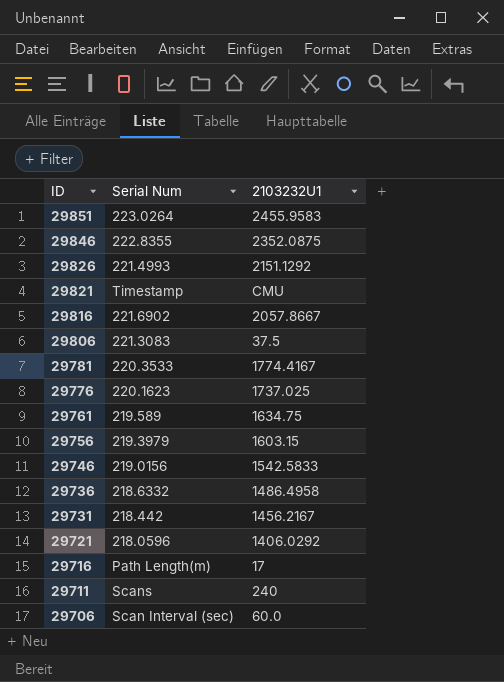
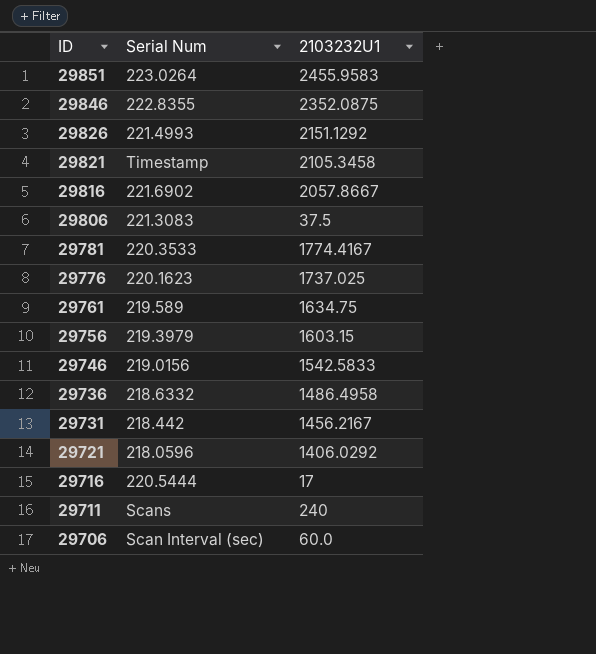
29821 | 2103232U1: CMU -> 2105.3458
29716 | Serial Num: Path Length(m) -> 220.5444

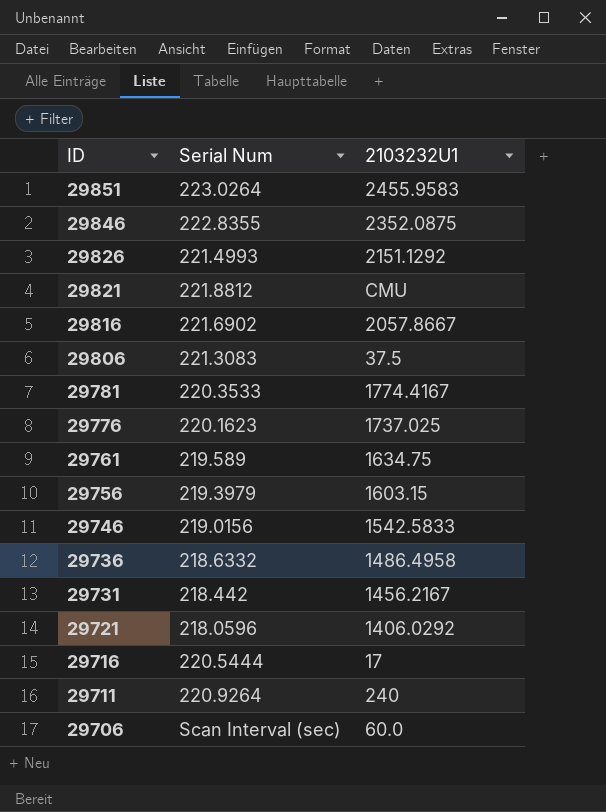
29821 | Serial Num: Timestamp -> 221.8812
29821 | 2103232U1: 2105.3458 -> CMU
29711 | Serial Num: Scans -> 220.9264

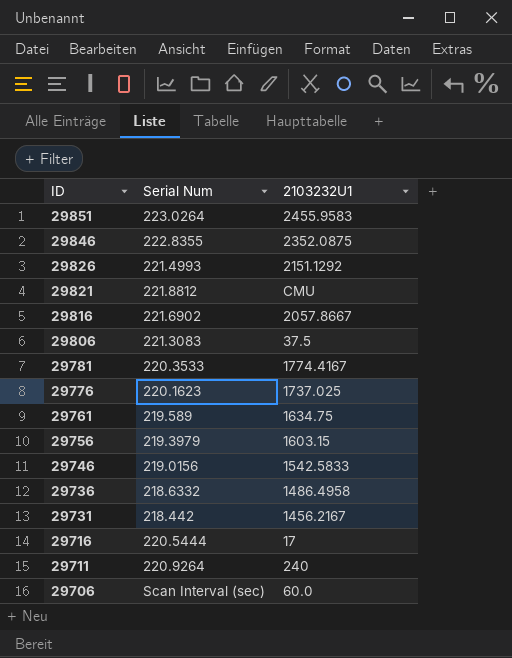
row 29721: 218.0596 | 1406.0292 -> none

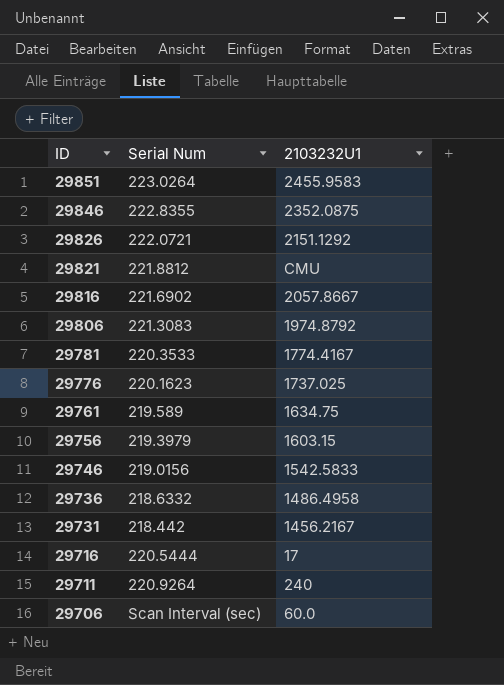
29826 | Serial Num: 221.4993 -> 222.0721
29806 | 2103232U1: 37.5 -> 1974.8792

